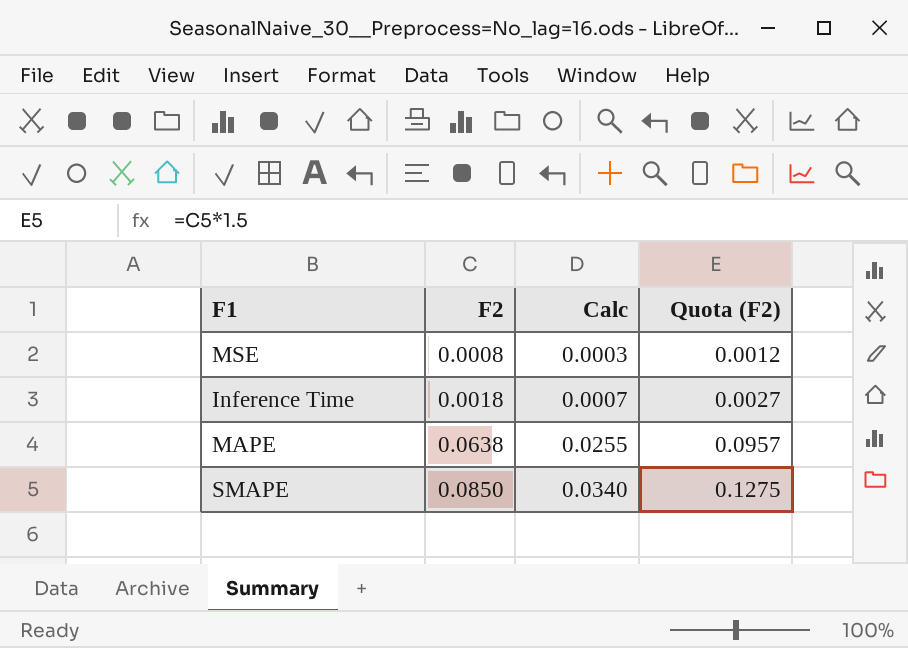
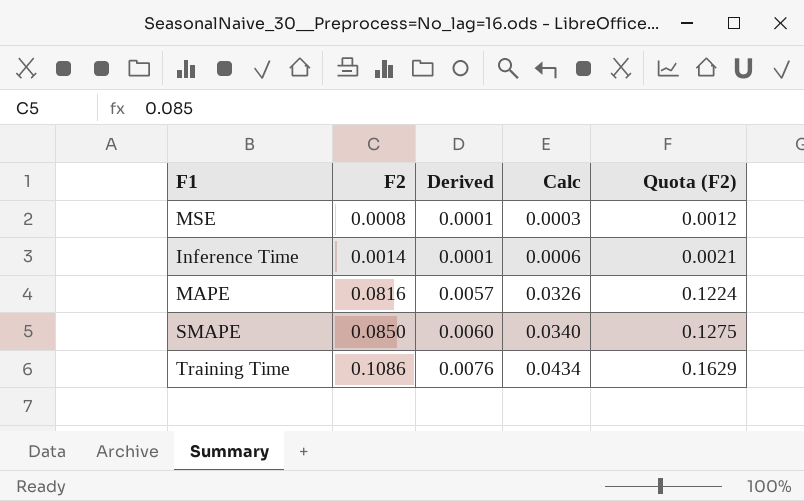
column Derived | formula: none -> [F2] * 0.07
Inference Time | F2: 0.0018 -> 0.0014
Inference Time | Calc: 0.0007 -> 0.0006
Inference Time | Quota (F2): 0.0027 -> 0.0021
MAPE | F2: 0.0638 -> 0.0816
MAPE | Calc: 0.0255 -> 0.0326
MAPE | Quota (F2): 0.0957 -> 0.1224
row Training Time: none -> 0.1086 | 0.0076 | 0.0434 | 0.1629

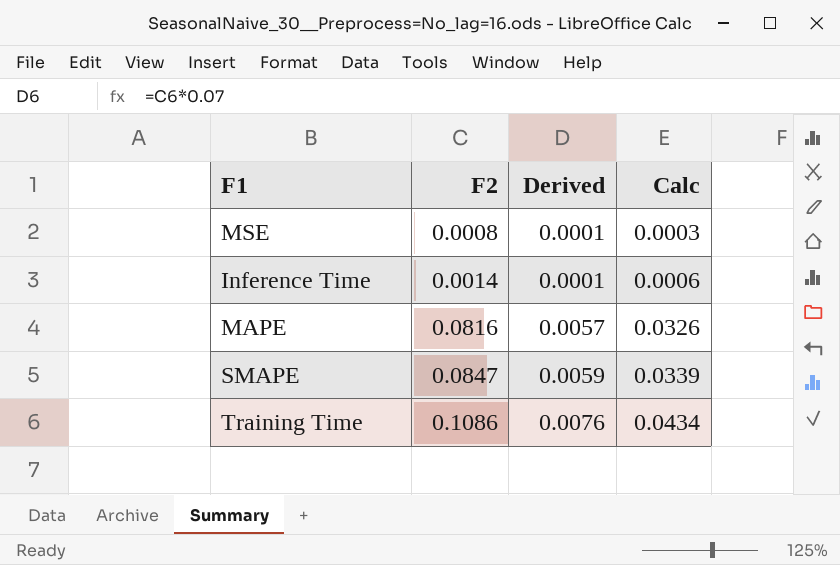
column Quota (F2) | formula: [F2] * 1.5 -> none
SMAPE | F2: 0.0850 -> 0.0847
SMAPE | Derived: 0.0060 -> 0.0059
SMAPE | Calc: 0.0340 -> 0.0339

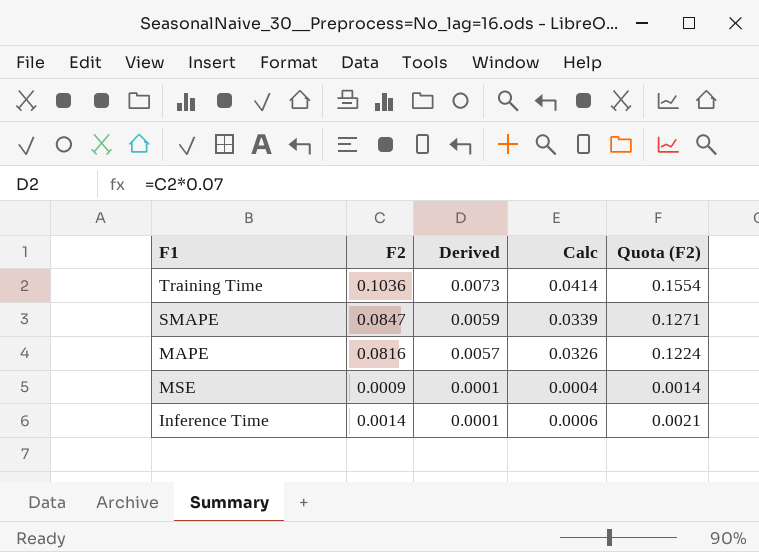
row order: F2 ascending -> Derived descending
column Quota (F2) | formula: none -> [F2] * 1.5
Training Time | F2: 0.1086 -> 0.1036
Training Time | Derived: 0.0076 -> 0.0073
Training Time | Calc: 0.0434 -> 0.0414
MSE | F2: 0.0008 -> 0.0009
MSE | Calc: 0.0003 -> 0.0004

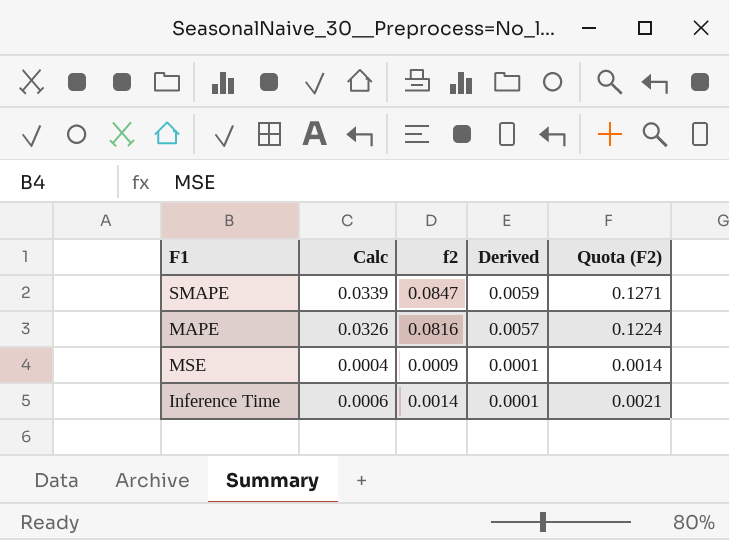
column Calc | position: 4 -> 2
column name: F2 -> f2
row Training Time: 0.1036 | 0.0073 | 0.0414 | 0.1554 -> none

